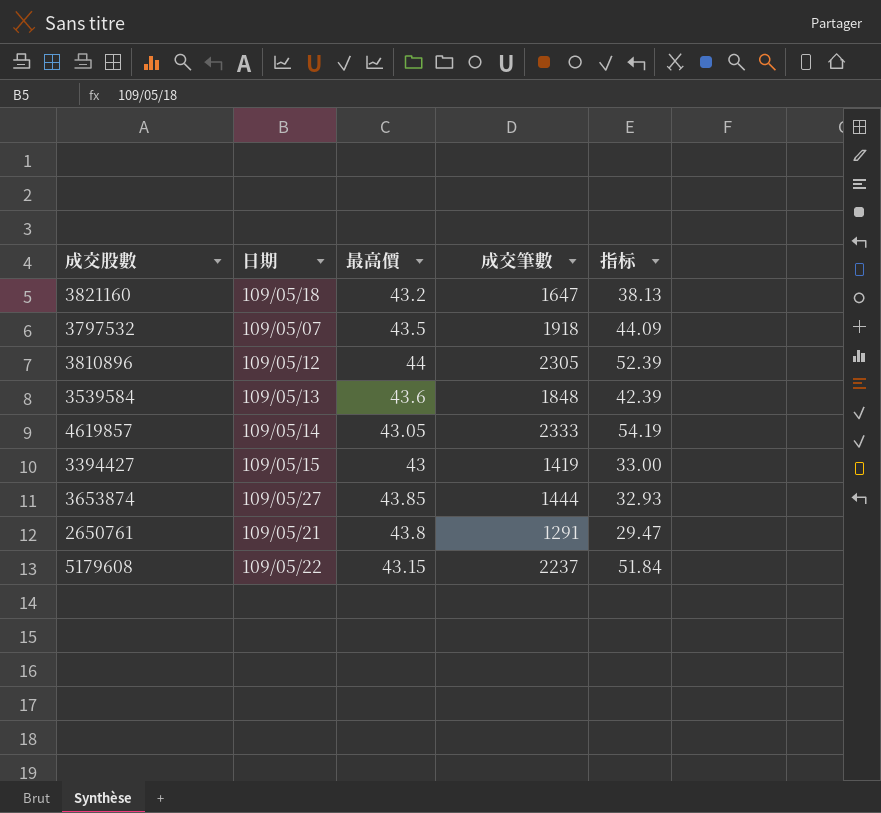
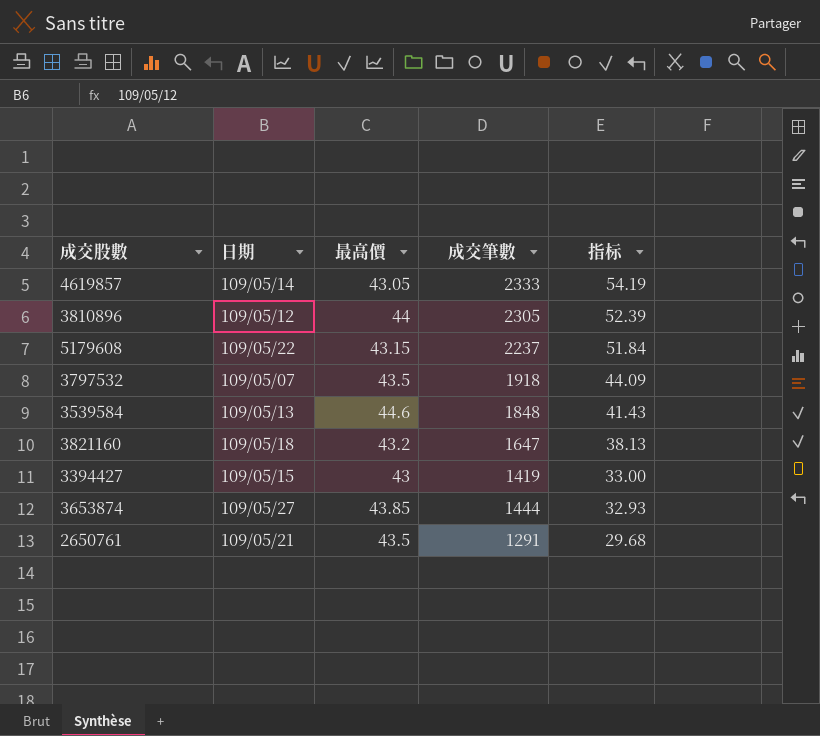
row order: none -> 指标 descending
3539584 | 最高價: 43.6 -> 44.6
3539584 | 指标: 42.39 -> 41.43
2650761 | 最高價: 43.8 -> 43.5
2650761 | 指标: 29.47 -> 29.68

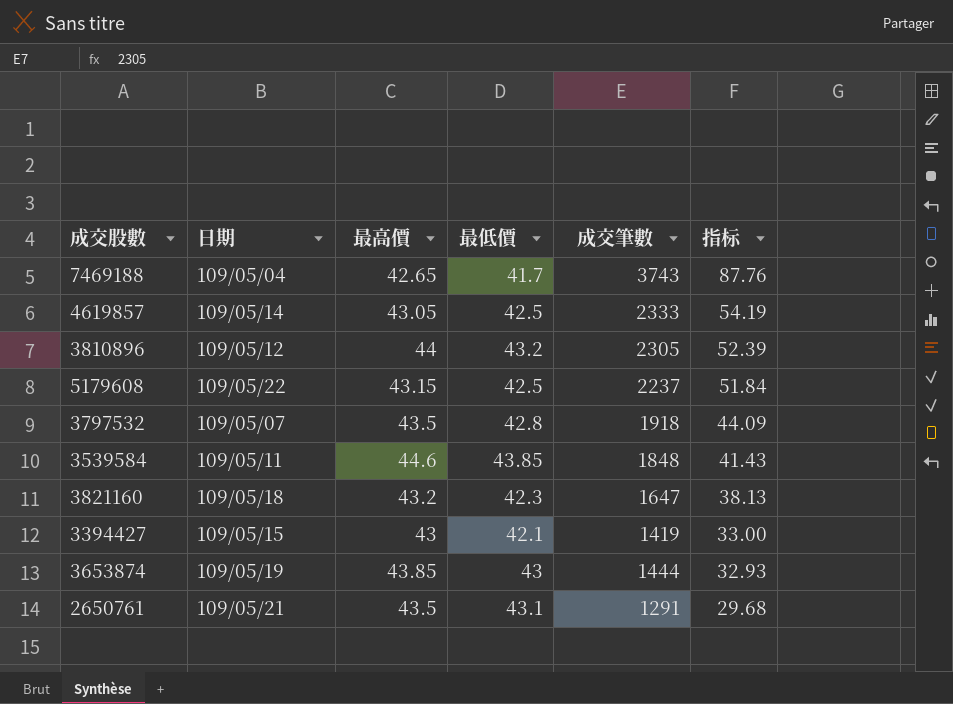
column 最低價 | position: none -> 4
row 7469188: none -> 109/05/04 | 42.65 | 41.7 | 3743 | 87.76
3539584 | 日期: 109/05/13 -> 109/05/11
3653874 | 日期: 109/05/27 -> 109/05/19

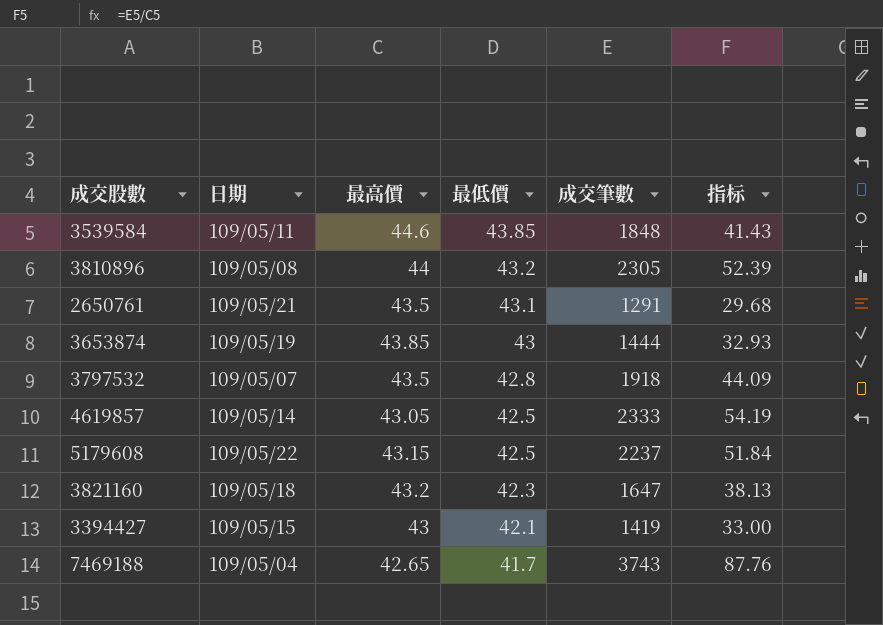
row order: 指标 descending -> 最低價 descending
3810896 | 日期: 109/05/12 -> 109/05/08

